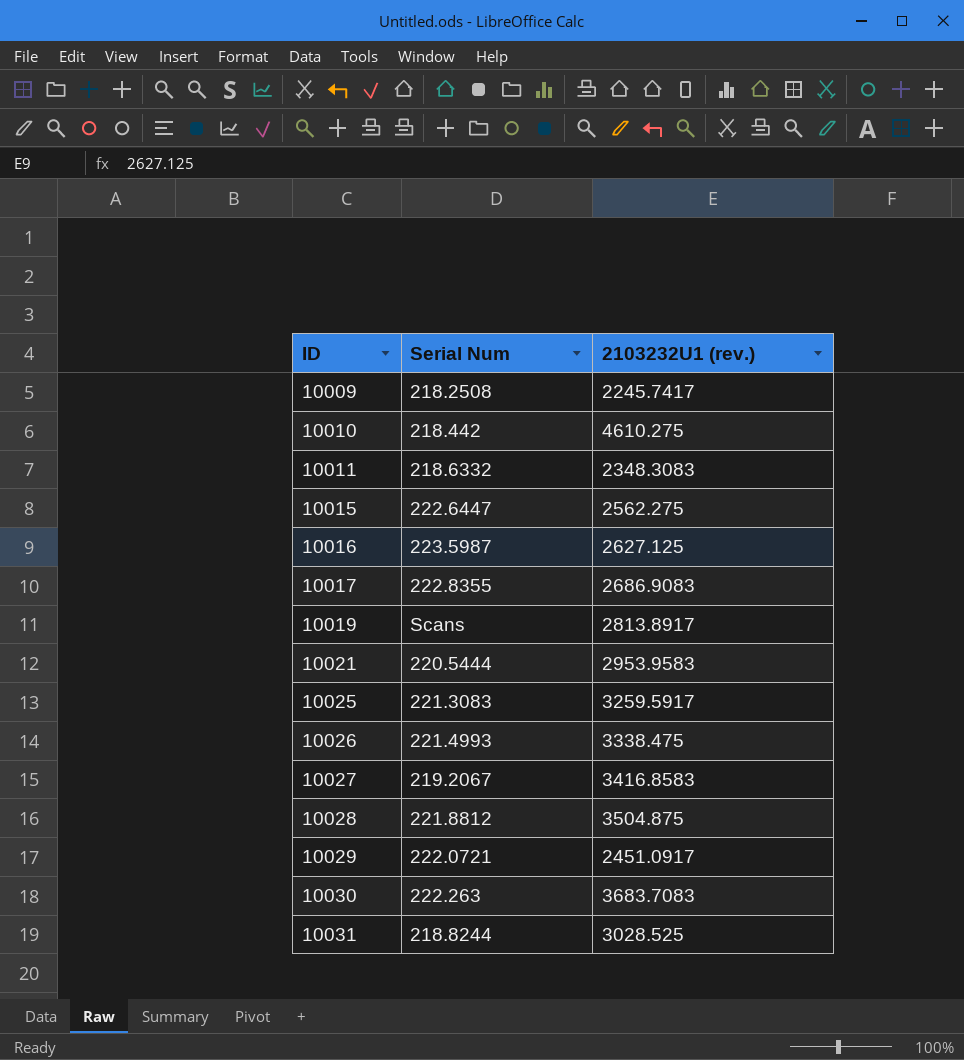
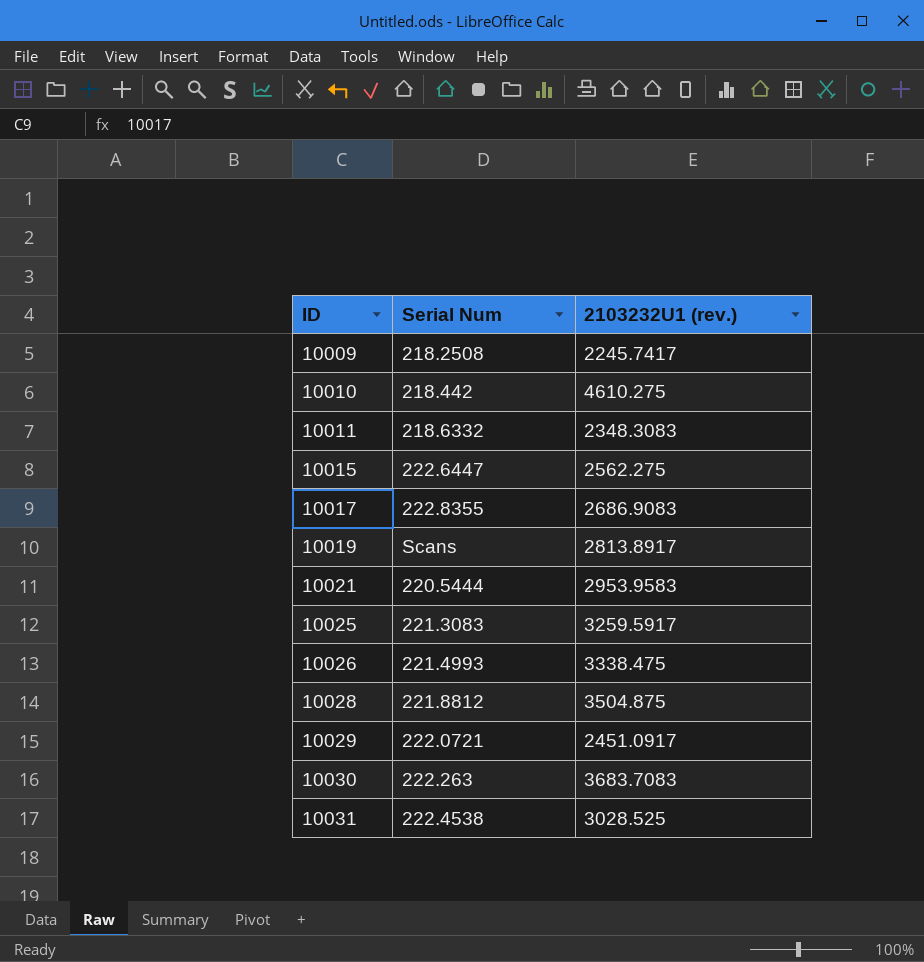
row 10016: 223.5987 | 2627.125 -> none
row 10027: 219.2067 | 3416.8583 -> none
10031 | Serial Num: 218.8244 -> 222.4538

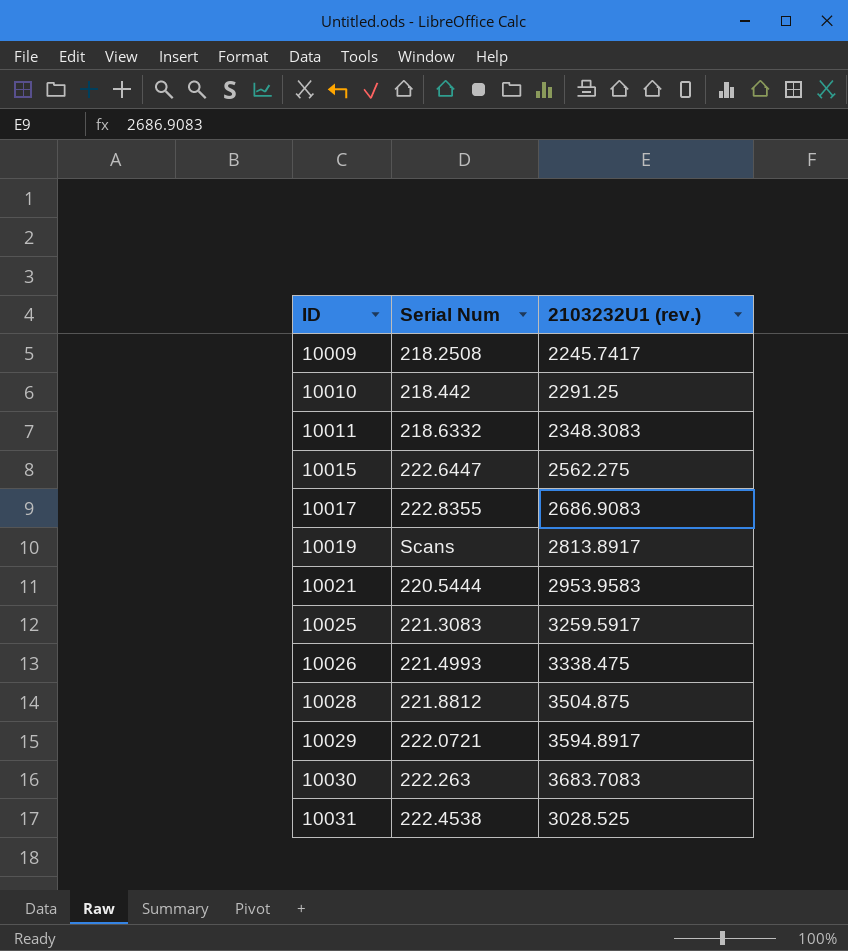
10010 | 2103232U1 (rev.): 4610.275 -> 2291.25
10029 | 2103232U1 (rev.): 2451.0917 -> 3594.8917

